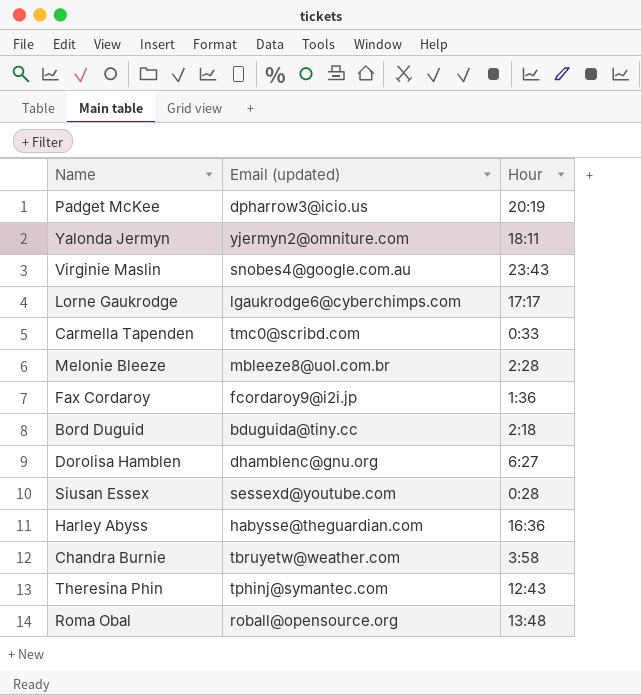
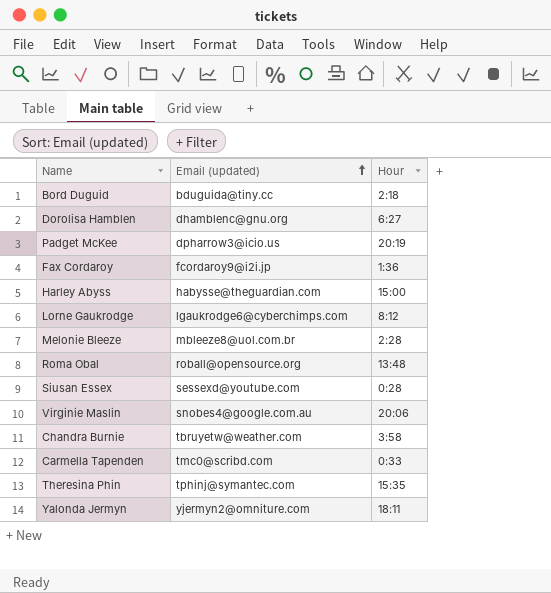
row order: none -> Email (updated) ascending
Harley Abyss | Hour: 16:36 -> 15:00
Lorne Gaukrodge | Hour: 17:17 -> 8:12
Virginie Maslin | Hour: 23:43 -> 20:06
Theresina Phin | Hour: 12:43 -> 15:35

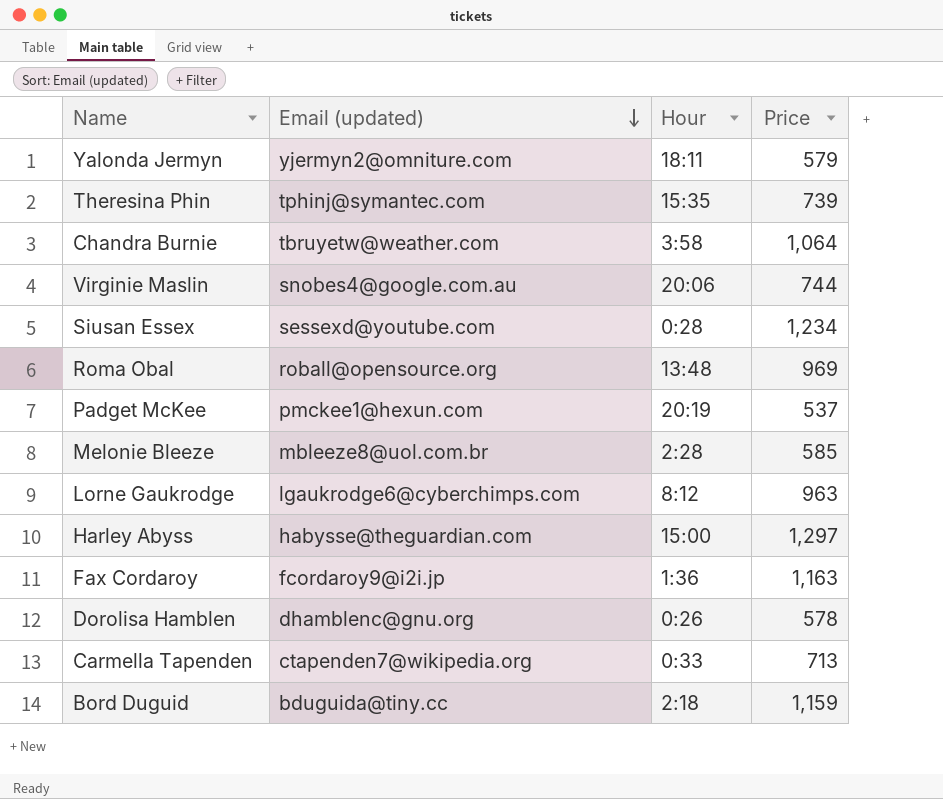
row order: Email (updated) ascending -> Email (updated) descending
column Price | position: none -> 4
Padget McKee | Email (updated): dpharrow3@icio.us -> pmckee1@hexun.com
Dorolisa Hamblen | Hour: 6:27 -> 0:26
Carmella Tapenden | Email (updated): tmc0@scribd.com -> ctapenden7@wikipedia.org

